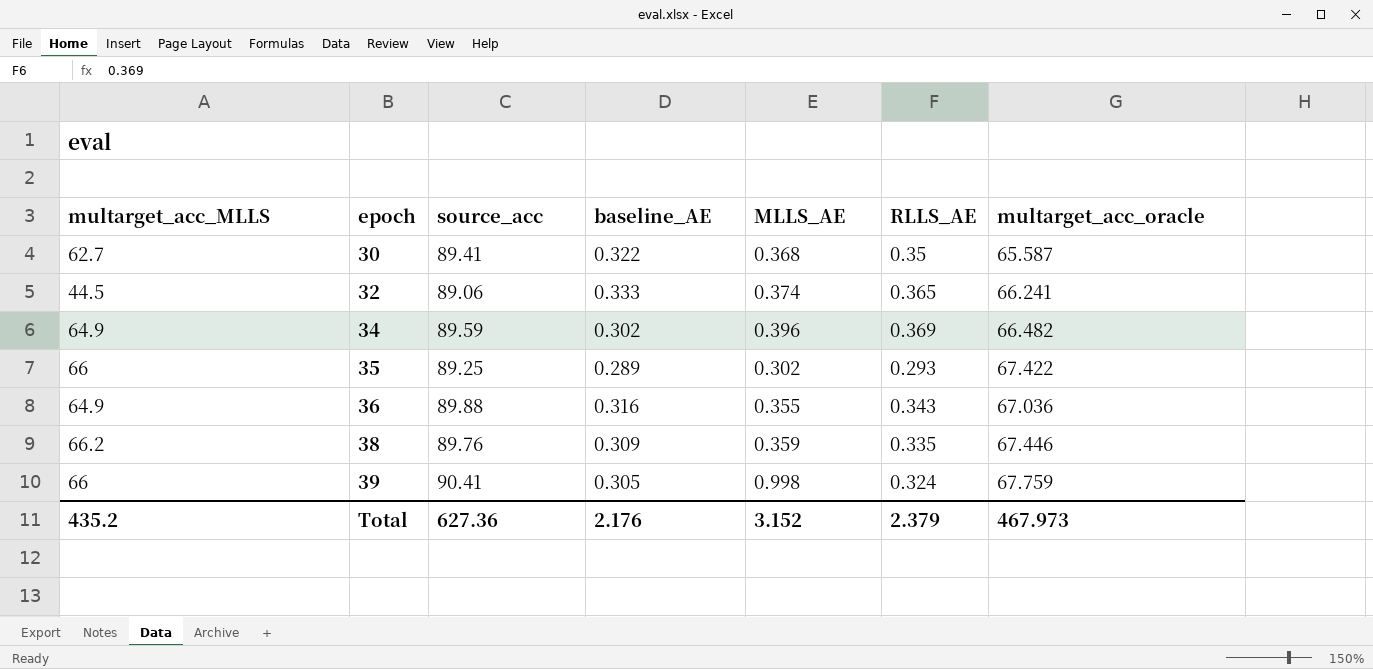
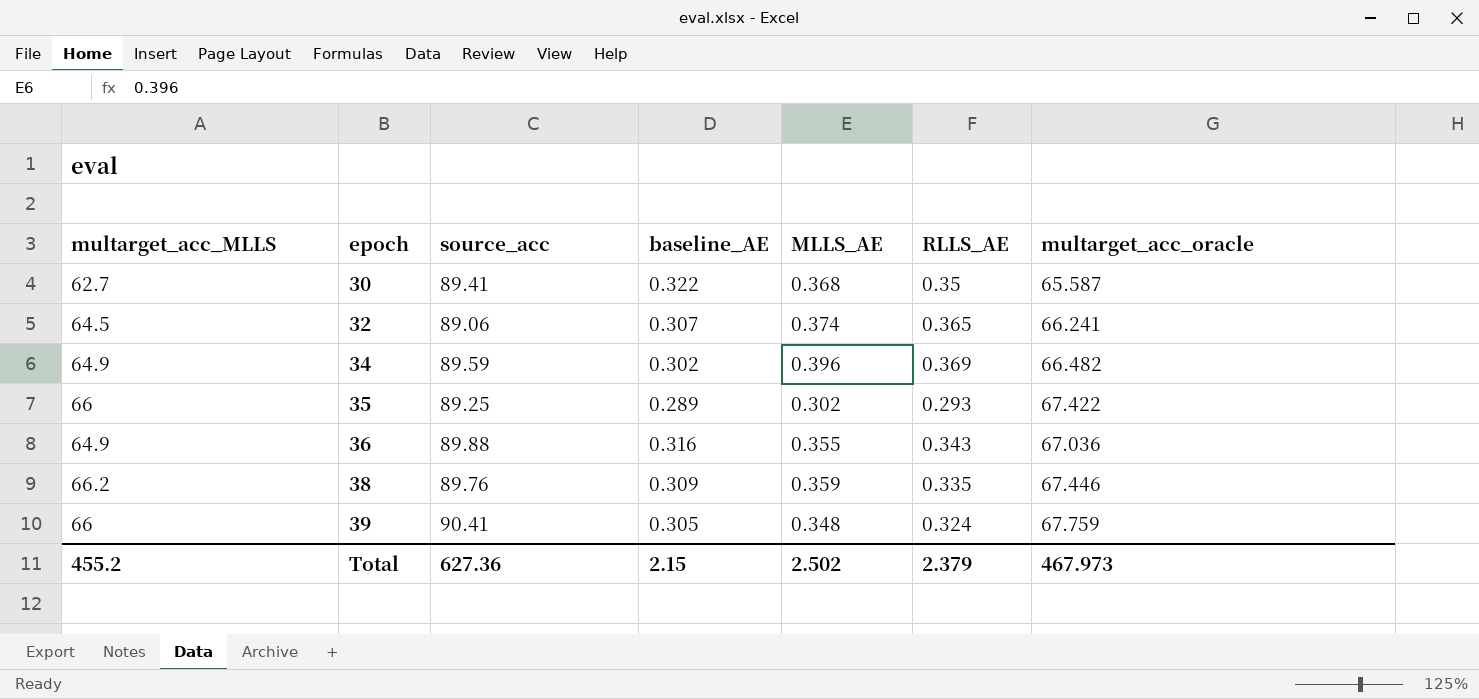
32 | multarget_acc_MLLS: 44.5 -> 64.5
32 | baseline_AE: 0.333 -> 0.307
39 | MLLS_AE: 0.998 -> 0.348
Total | multarget_acc_MLLS: 435.2 -> 455.2
Total | baseline_AE: 2.176 -> 2.15
Total | MLLS_AE: 3.152 -> 2.502

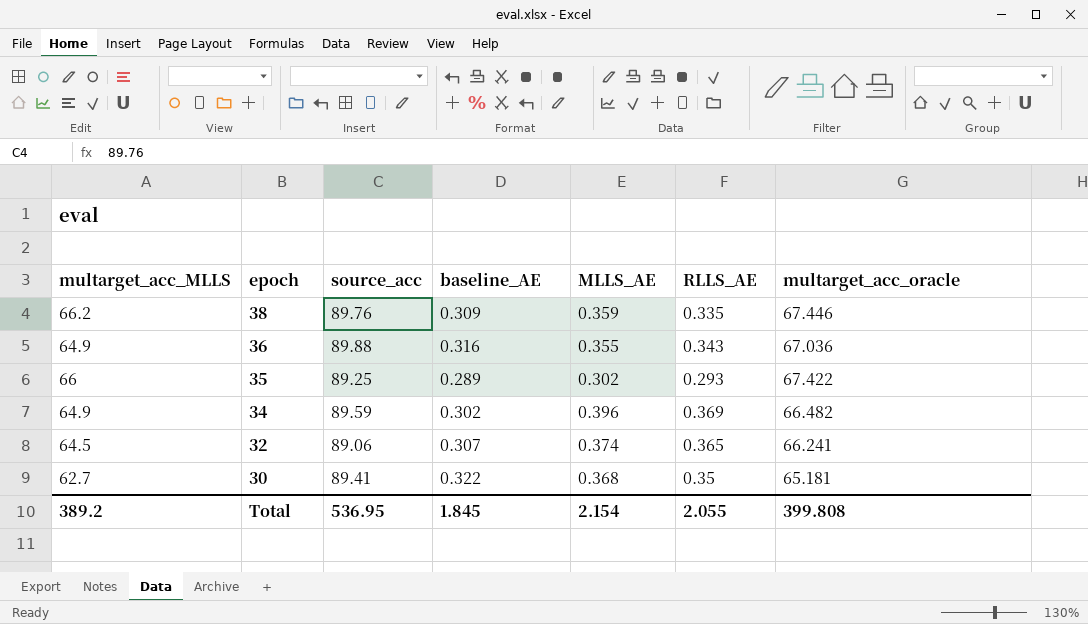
row order: epoch ascending -> epoch descending
row 39: 66 | 90.41 | 0.305 | 0.348 | 0.324 | 67.759 -> none
30 | multarget_acc_oracle: 65.587 -> 65.181
Total | multarget_acc_MLLS: 455.2 -> 389.2
Total | source_acc: 627.36 -> 536.95
Total | baseline_AE: 2.15 -> 1.845
Total | MLLS_AE: 2.502 -> 2.154
Total | RLLS_AE: 2.379 -> 2.055
Total | multarget_acc_oracle: 467.973 -> 399.808

